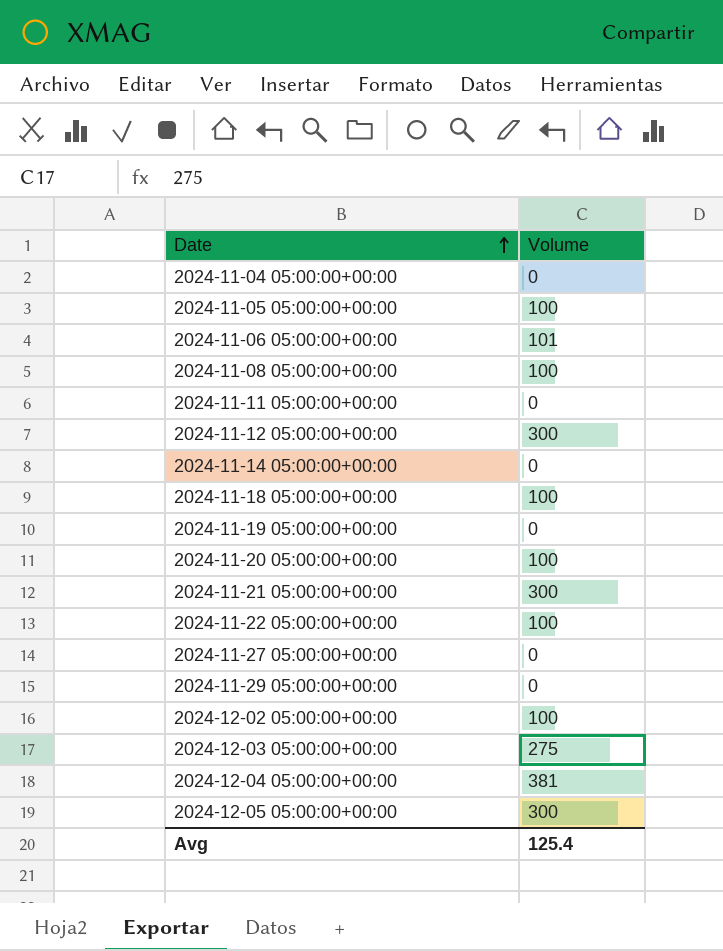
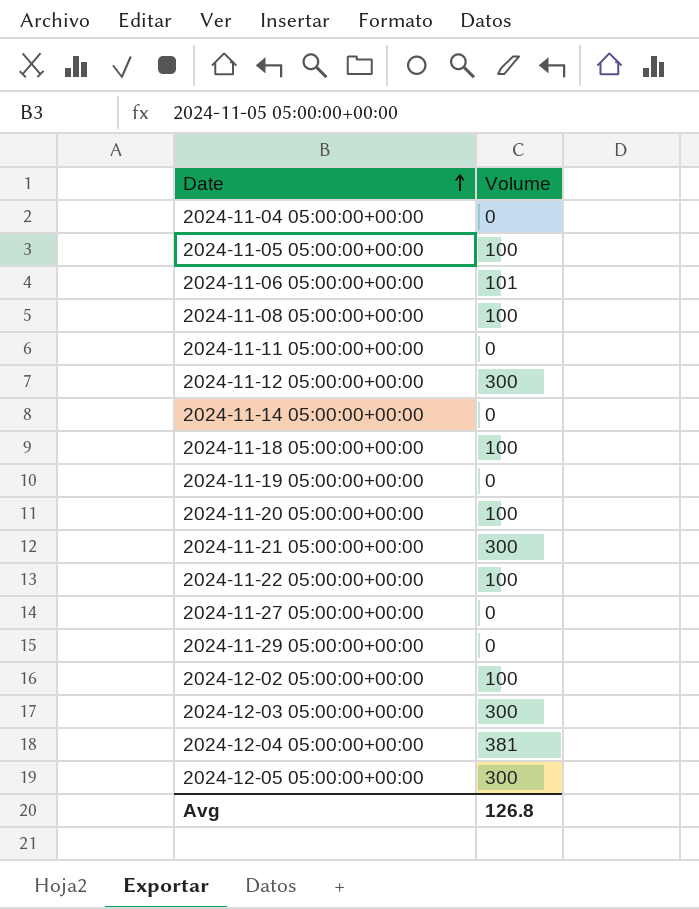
2024-12-03 05:00:00+00:00 | Volume: 275 -> 300
Avg | Volume: 125.4 -> 126.8

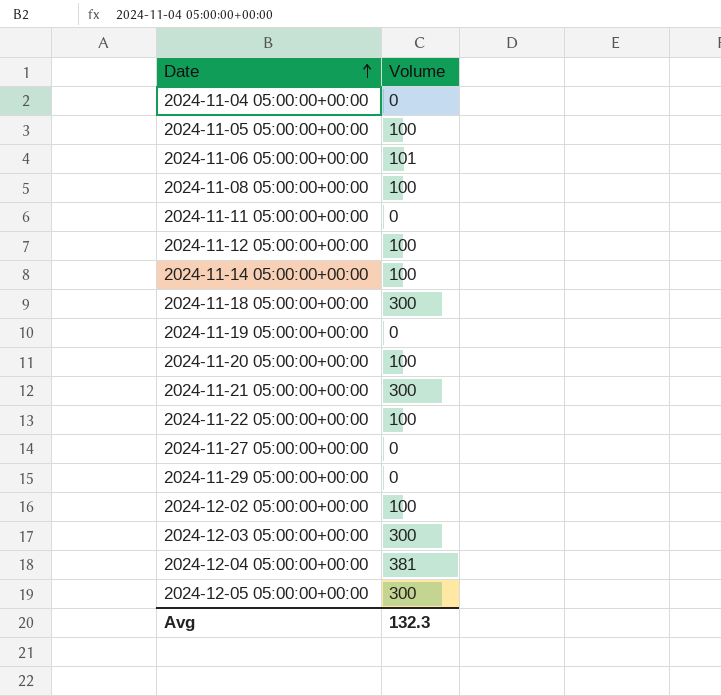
2024-11-12 05:00:00+00:00 | Volume: 300 -> 100
2024-11-14 05:00:00+00:00 | Volume: 0 -> 100
2024-11-18 05:00:00+00:00 | Volume: 100 -> 300
Avg | Volume: 126.8 -> 132.3

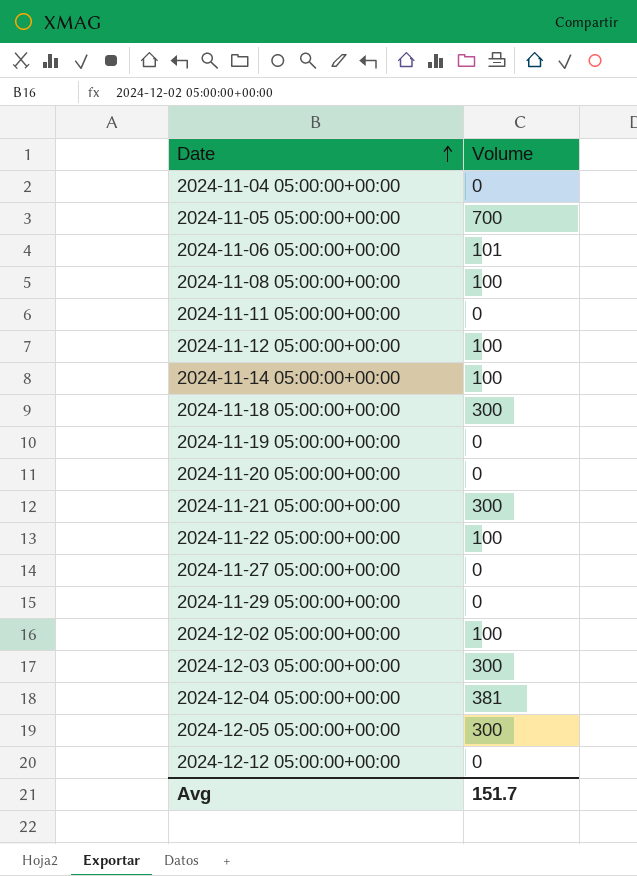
2024-11-05 05:00:00+00:00 | Volume: 100 -> 700
2024-11-20 05:00:00+00:00 | Volume: 100 -> 0
row 2024-12-12 05:00:00+00:00: none -> 0
Avg | Volume: 132.3 -> 151.7

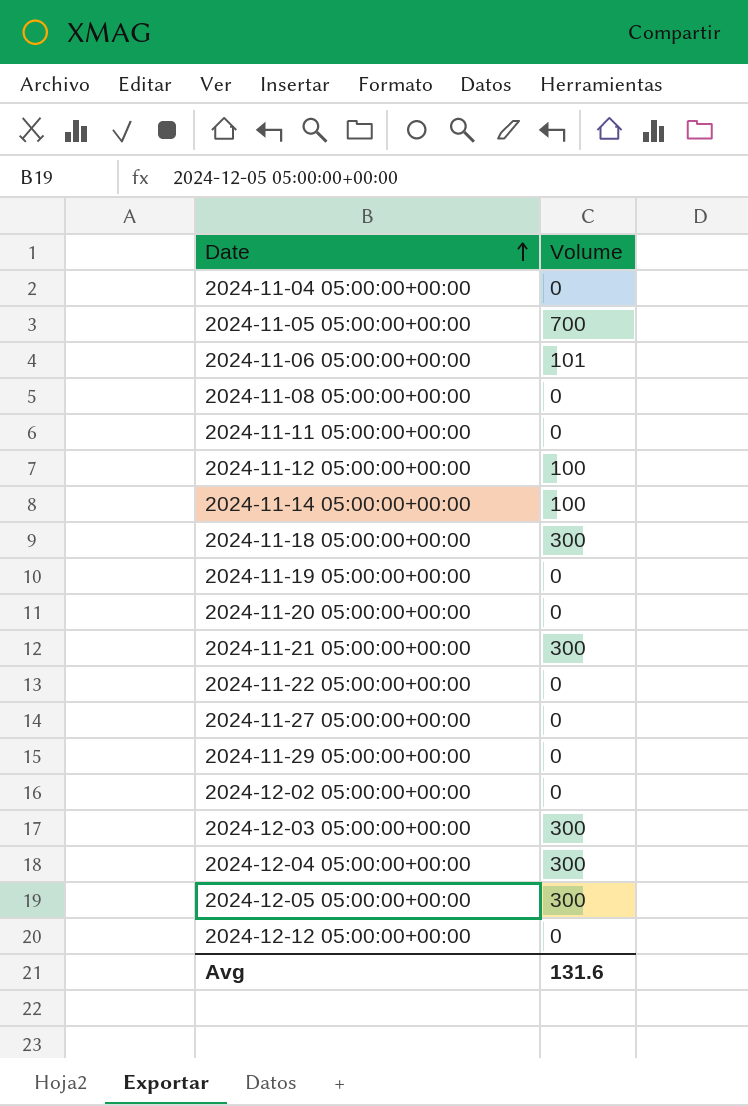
2024-11-08 05:00:00+00:00 | Volume: 100 -> 0
2024-11-22 05:00:00+00:00 | Volume: 100 -> 0
2024-12-02 05:00:00+00:00 | Volume: 100 -> 0
2024-12-04 05:00:00+00:00 | Volume: 381 -> 300
Avg | Volume: 151.7 -> 131.6

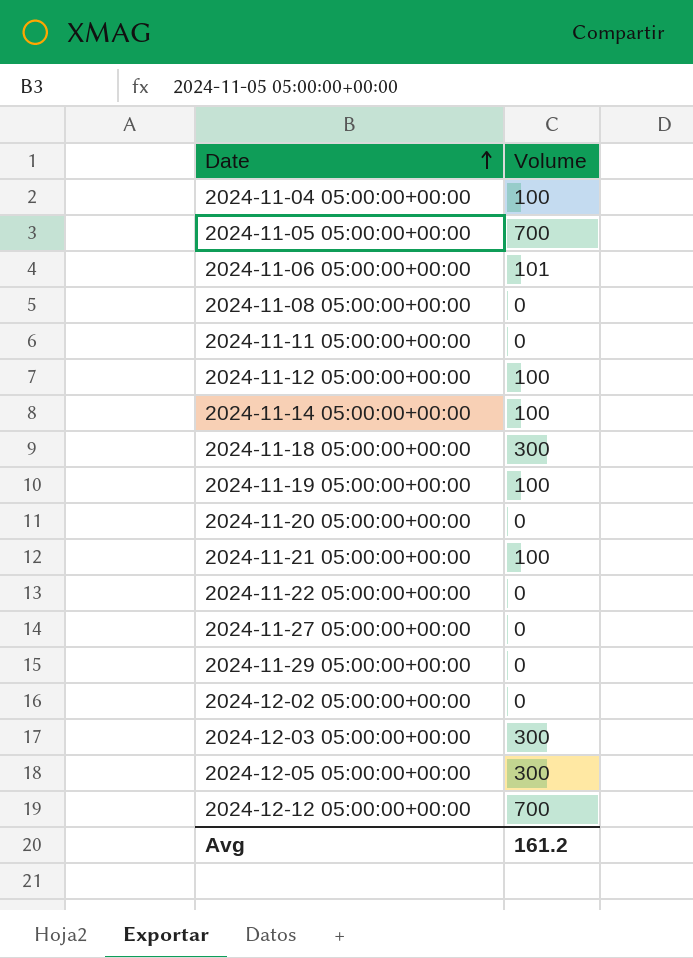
row 2024-12-04 05:00:00+00:00: 300 -> none
2024-11-04 05:00:00+00:00 | Volume: 0 -> 100
2024-11-19 05:00:00+00:00 | Volume: 0 -> 100
2024-11-21 05:00:00+00:00 | Volume: 300 -> 100
2024-12-12 05:00:00+00:00 | Volume: 0 -> 700
Avg | Volume: 131.6 -> 161.2

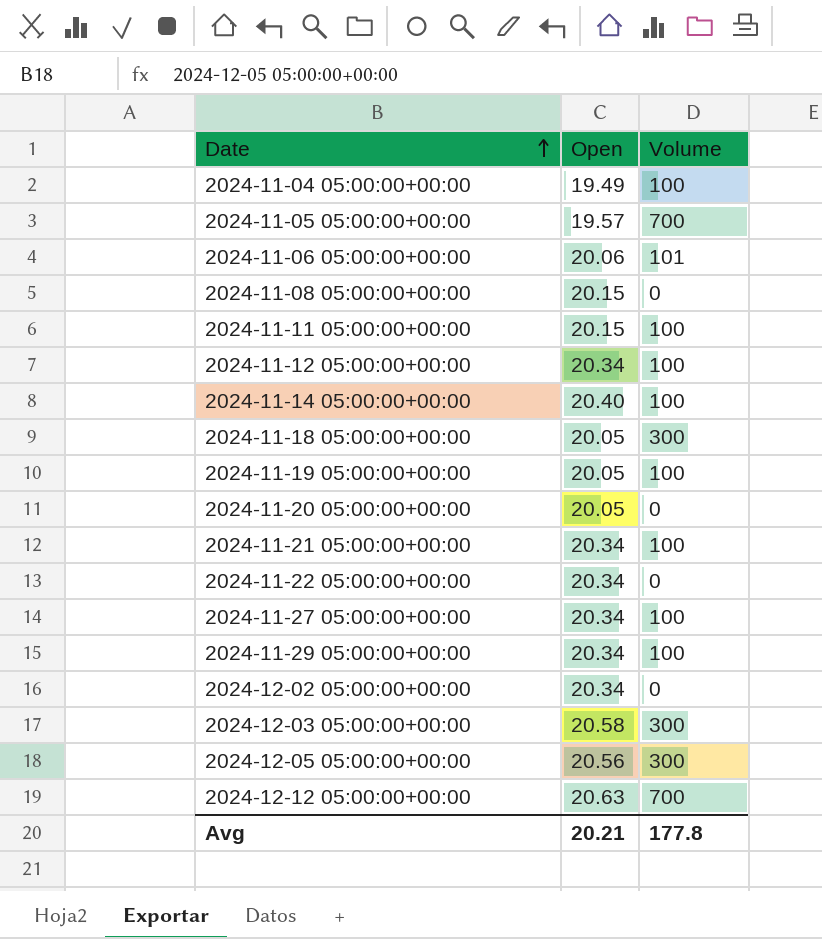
column Open | position: none -> 2
2024-11-11 05:00:00+00:00 | Volume: 0 -> 100
2024-11-27 05:00:00+00:00 | Volume: 0 -> 100
2024-11-29 05:00:00+00:00 | Volume: 0 -> 100
Avg | Volume: 161.2 -> 177.8

